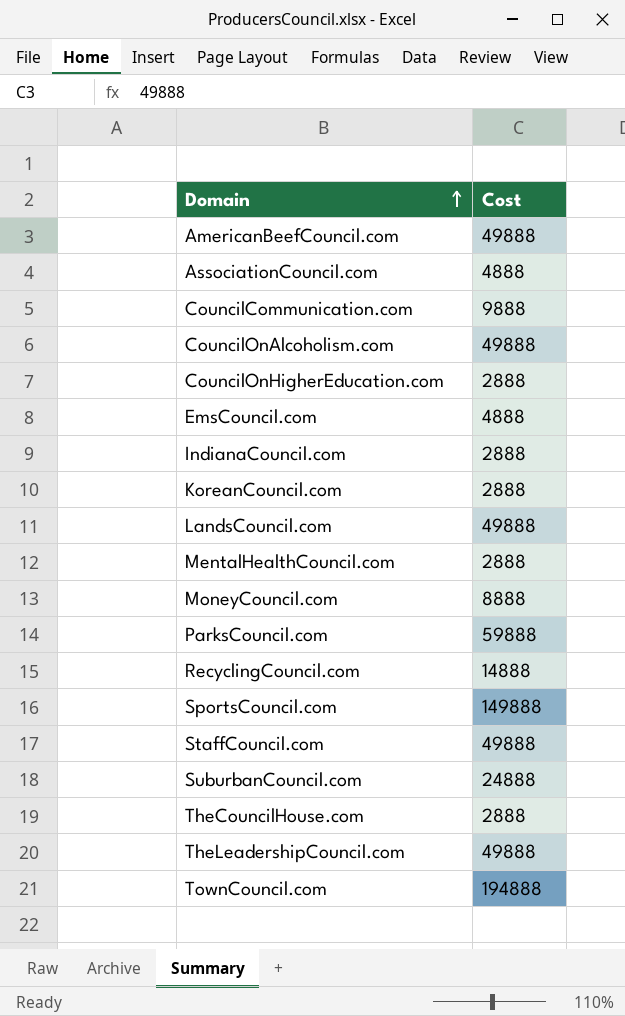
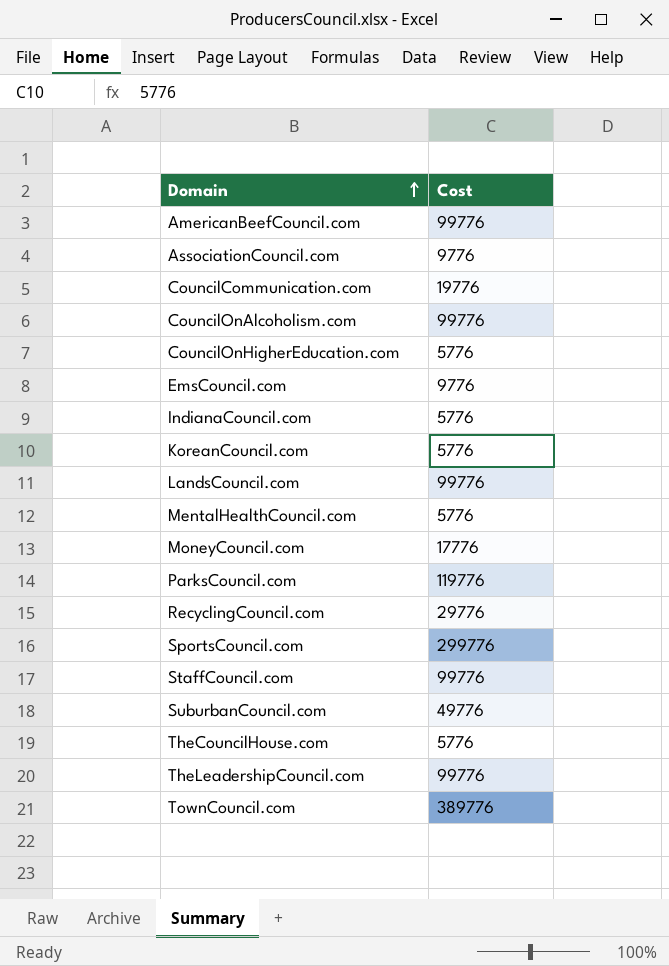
AmericanBeefCouncil.com | Cost: 49888 -> 99776
AssociationCouncil.com | Cost: 4888 -> 9776
CouncilCommunication.com | Cost: 9888 -> 19776
CouncilOnAlcoholism.com | Cost: 49888 -> 99776
CouncilOnHigherEducation.com | Cost: 2888 -> 5776
EmsCouncil.com | Cost: 4888 -> 9776
IndianaCouncil.com | Cost: 2888 -> 5776
KoreanCouncil.com | Cost: 2888 -> 5776
LandsCouncil.com | Cost: 49888 -> 99776
MentalHealthCouncil.com | Cost: 2888 -> 5776
MoneyCouncil.com | Cost: 8888 -> 17776
ParksCouncil.com | Cost: 59888 -> 119776
RecyclingCouncil.com | Cost: 14888 -> 29776
SportsCouncil.com | Cost: 149888 -> 299776
StaffCouncil.com | Cost: 49888 -> 99776
SuburbanCouncil.com | Cost: 24888 -> 49776
TheCouncilHouse.com | Cost: 2888 -> 5776
TheLeadershipCouncil.com | Cost: 49888 -> 99776
TownCouncil.com | Cost: 194888 -> 389776

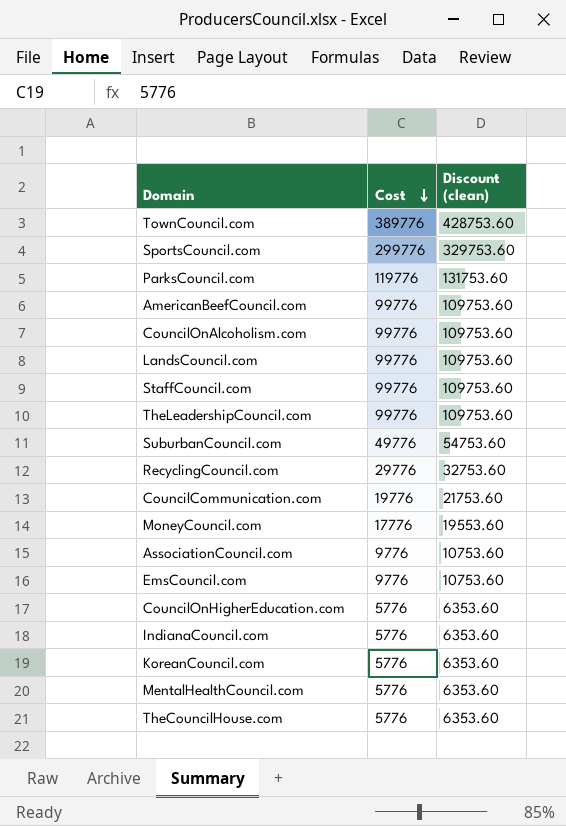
row order: Domain ascending -> Cost descending
column Discount (clean) | formula: none -> [Cost] * 1.1

